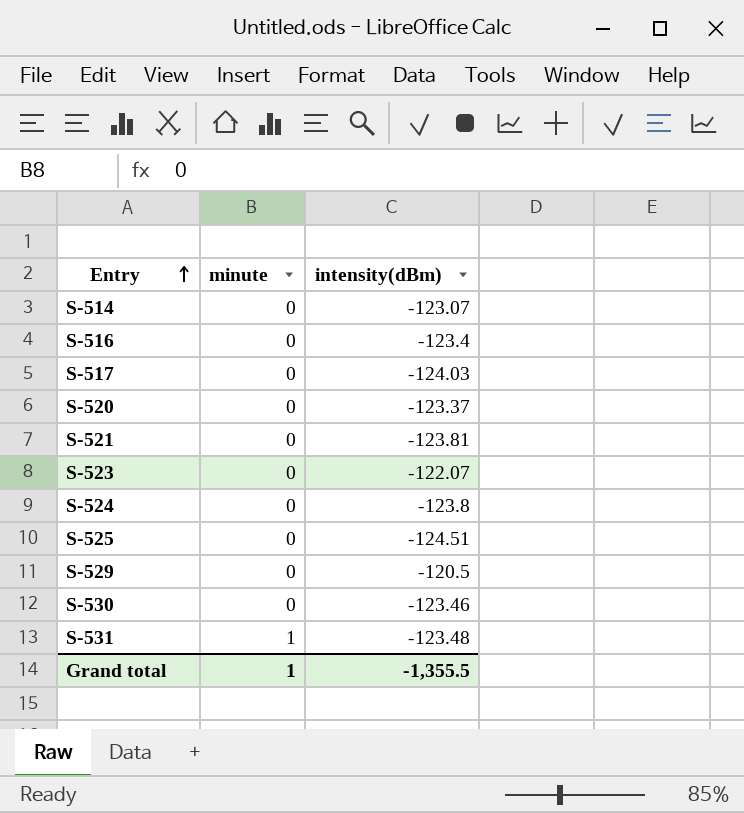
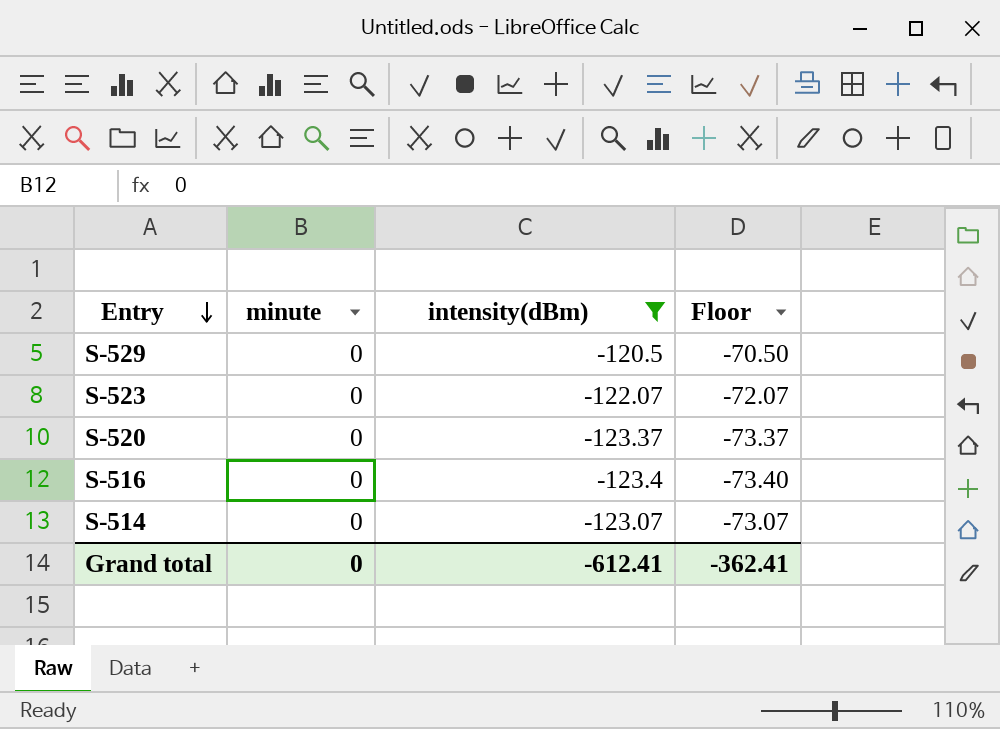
filter: none -> intensity(dBm) >= -123.4
row order: Entry ascending -> Entry descending
column Floor | formula: none -> [intensity(dBm)] + 50
Grand total | minute: 1 -> 0
Grand total | intensity(dBm): -1,355.5 -> -612.41

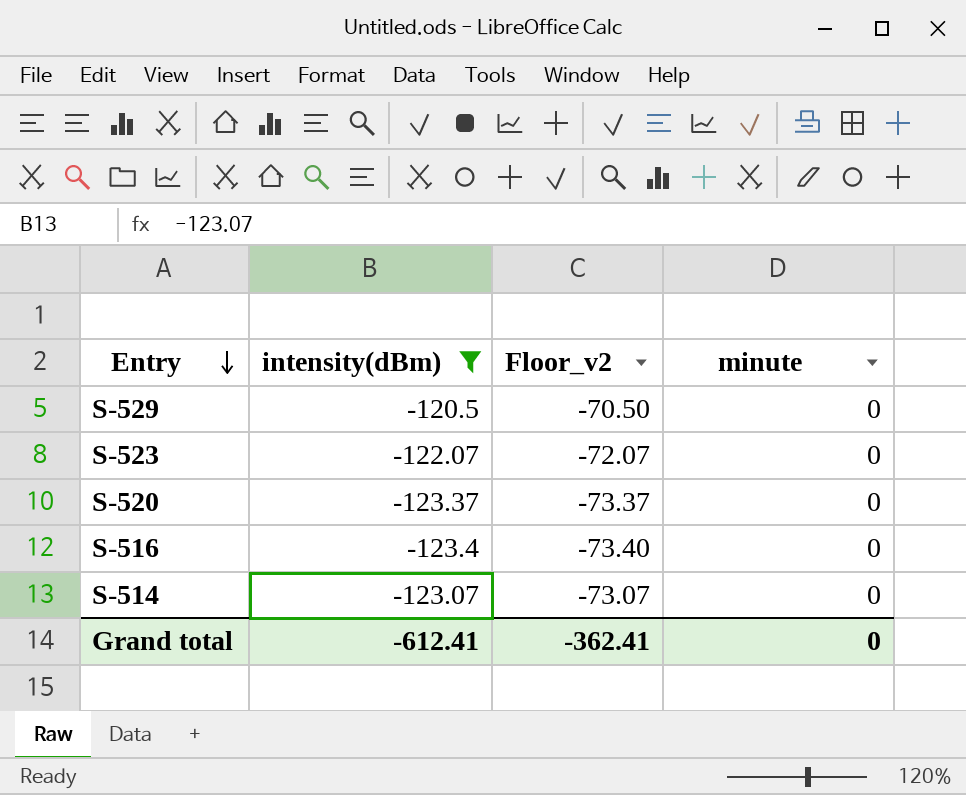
column name: Floor -> Floor_v2
column minute | position: 2 -> 4

